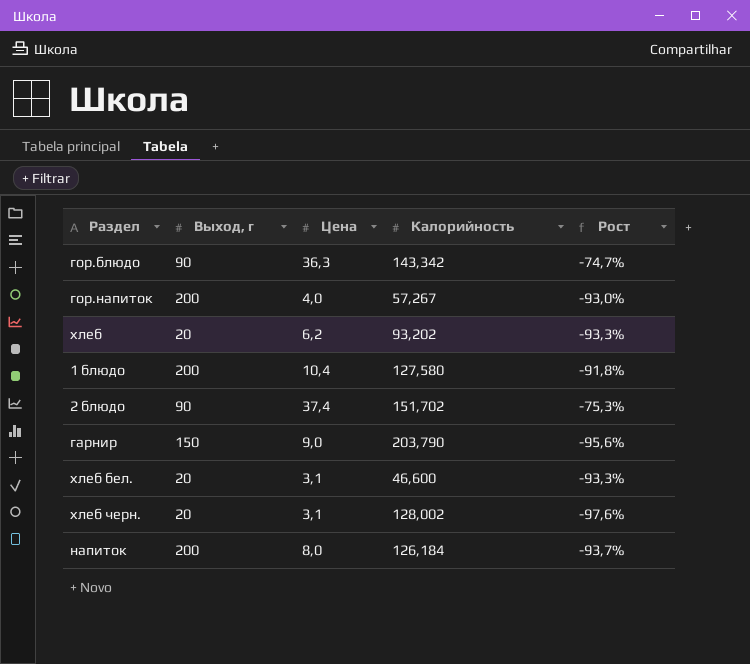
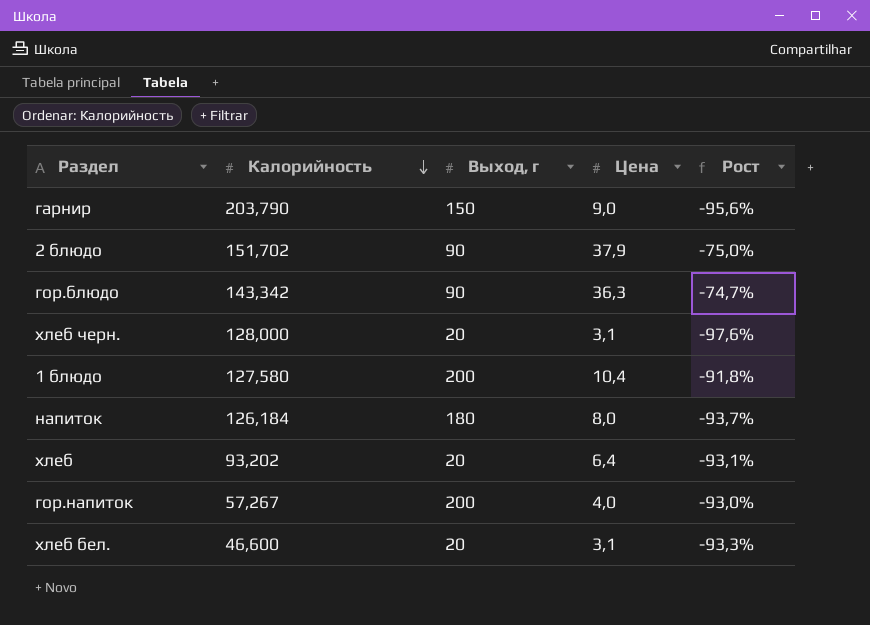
row order: none -> Калорийность descending
column Калорийность | position: 4 -> 2
2 блюдо | Цена: 37,4 -> 37,9
2 блюдо | Рост: -75,3% -> -75,0%
хлеб черн. | Калорийность: 128,002 -> 128,000
напиток | Выход, г: 200 -> 180
хлеб | Цена: 6,2 -> 6,4
хлеб | Рост: -93,3% -> -93,1%

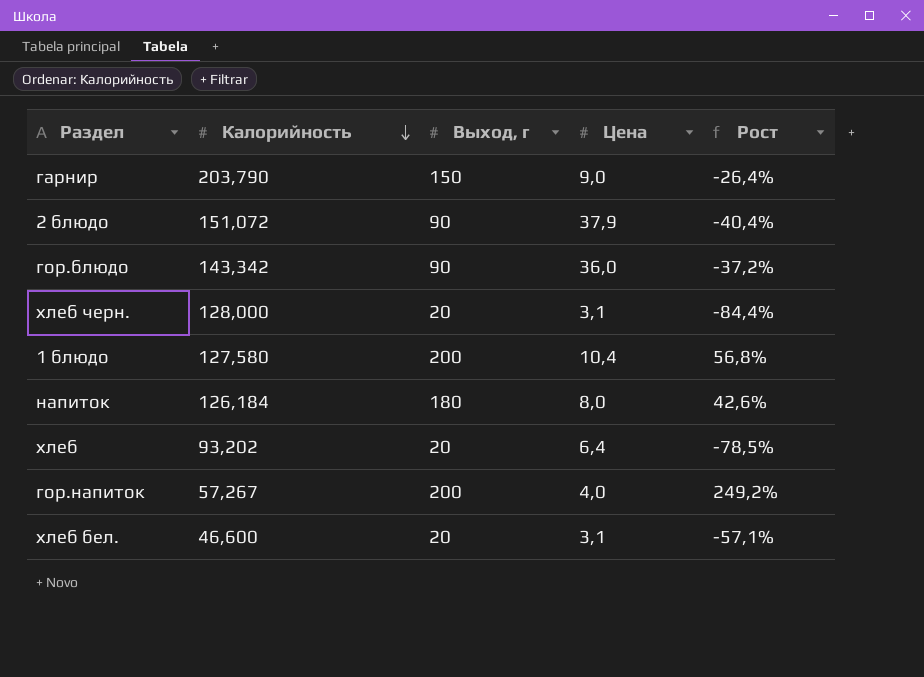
column Рост | formula: ([Цена] - [Калорийность]) / [Калорийность] -> ([Выход, г] - [Калорийность]) / [Калорийность]
2 блюдо | Калорийность: 151,702 -> 151,072
гор.блюдо | Цена: 36,3 -> 36,0

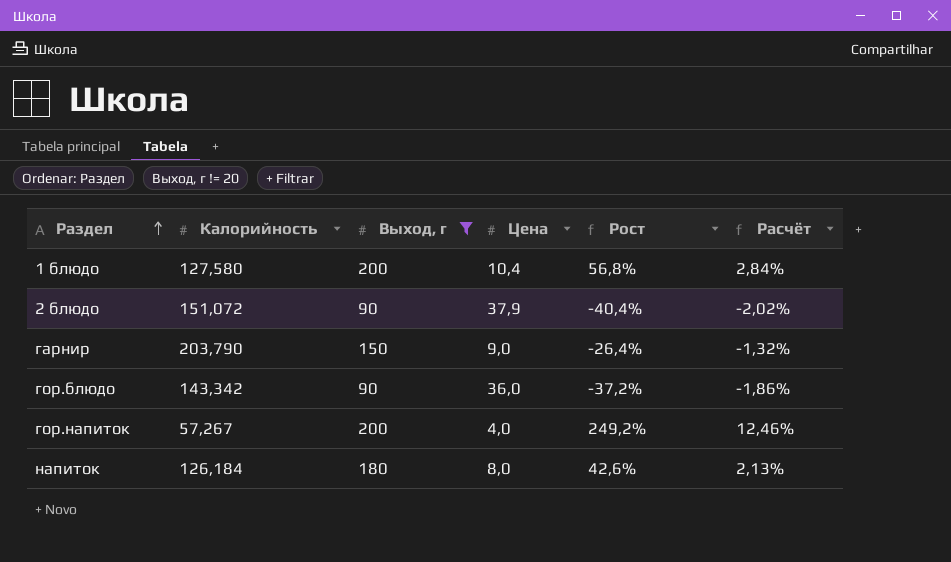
filter: none -> Выход, г != 20
row order: Калорийность descending -> Раздел ascending
column Расчёт | formula: none -> [Рост] * 0,05

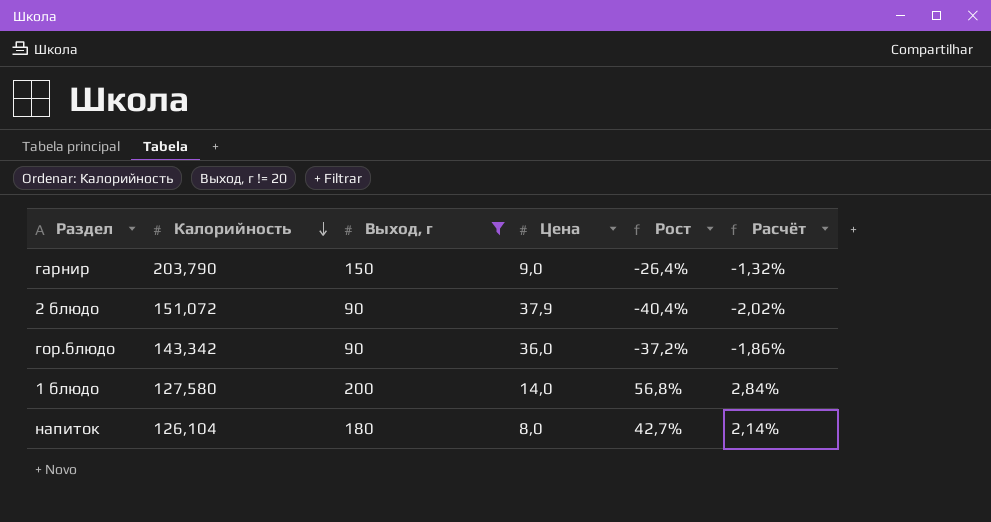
row order: Раздел ascending -> Калорийность descending
row гор.напиток: 57,267 | 200 | 4,0 | 249,2% | 12,46% -> none
1 блюдо | Цена: 10,4 -> 14,0
напиток | Калорийность: 126,184 -> 126,104
напиток | Рост: 42,6% -> 42,7%
напиток | Расчёт: 2,13% -> 2,14%

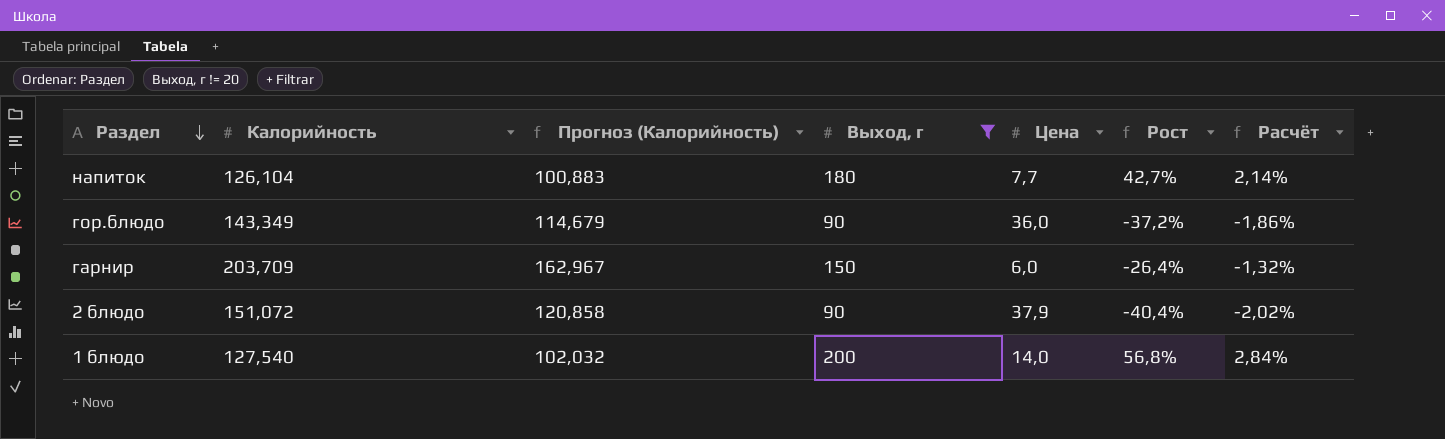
row order: Калорийность descending -> Раздел descending
column Прогноз (Калорийность) | formula: none -> [Калорийность] * 0,8
напиток | Цена: 8,0 -> 7,7
гор.блюдо | Калорийность: 143,342 -> 143,349
гарнир | Калорийность: 203,790 -> 203,709
гарнир | Цена: 9,0 -> 6,0
1 блюдо | Калорийность: 127,580 -> 127,540

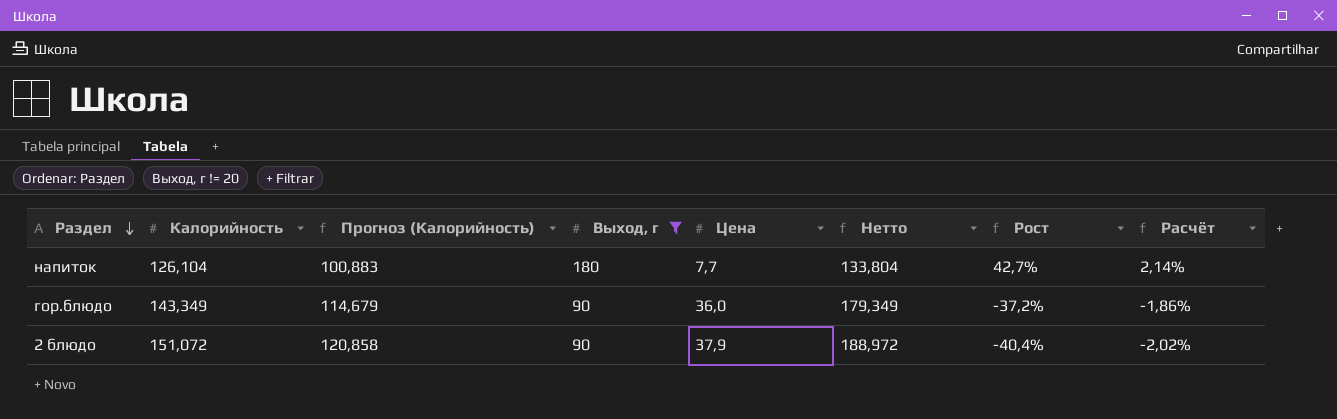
column Нетто | formula: none -> [Калорийность] + [Цена]
row гарнир: 203,709 | 162,967 | 150 | 6,0 | -26,4% | -1,32% -> none
row 1 блюдо: 127,540 | 102,032 | 200 | 14,0 | 56,8% | 2,84% -> none

